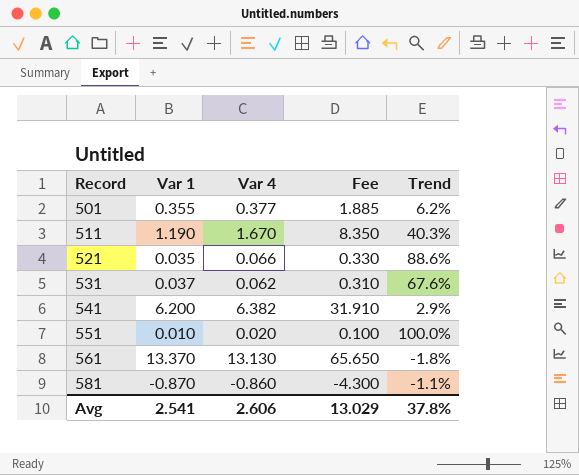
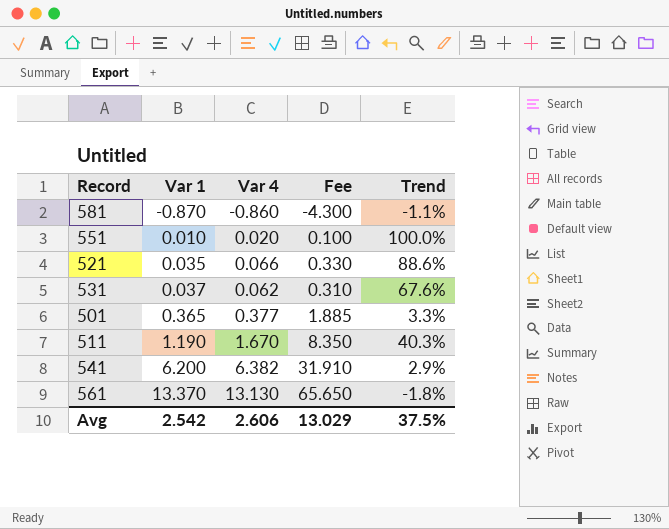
row order: Record ascending -> Var 1 ascending
501 | Var 1: 0.355 -> 0.365
501 | Trend: 6.2% -> 3.3%
Avg | Var 1: 2.541 -> 2.542
Avg | Trend: 37.8% -> 37.5%

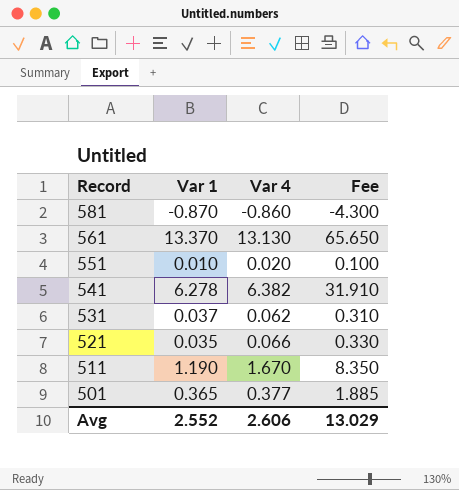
row order: Var 1 ascending -> Record descending
column Trend | formula: ([Var 4] - [Var 1]) / [Var 1] -> none
541 | Var 1: 6.200 -> 6.278
Avg | Var 1: 2.542 -> 2.552

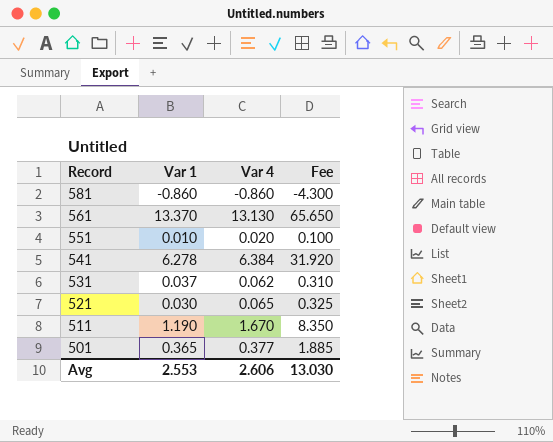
581 | Var 1: -0.870 -> -0.860
541 | Var 4: 6.382 -> 6.384
541 | Fee: 31.910 -> 31.920
521 | Var 1: 0.035 -> 0.030
521 | Var 4: 0.066 -> 0.065
521 | Fee: 0.330 -> 0.325
Avg | Var 1: 2.552 -> 2.553
Avg | Fee: 13.029 -> 13.030

